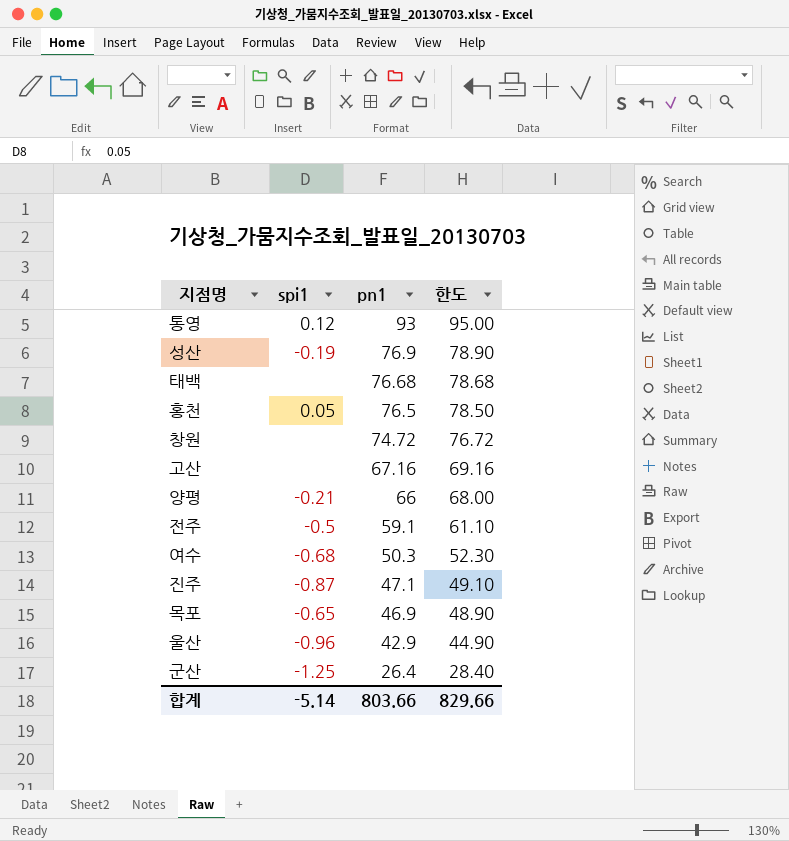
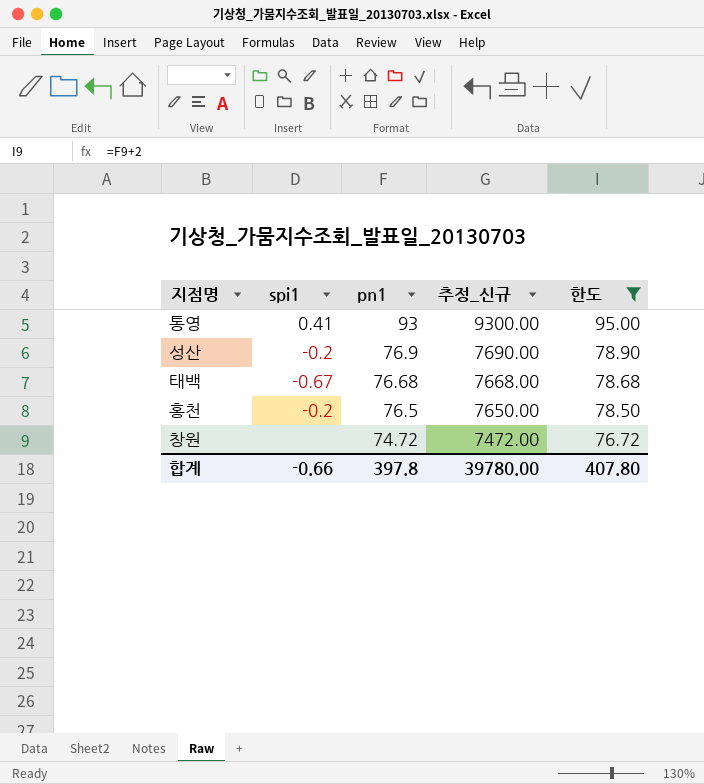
filter: none -> 한도 >= 76.72
column 추정_신규 | formula: none -> [pn1] * 100
통영 | spi1: 0.12 -> 0.41
성산 | spi1: -0.19 -> -0.2
태백 | spi1: none -> -0.67
홍천 | spi1: 0.05 -> -0.2
합계 | spi1: -5.14 -> -0.66
합계 | pn1: 803.66 -> 397.8
합계 | 한도: 829.66 -> 407.80

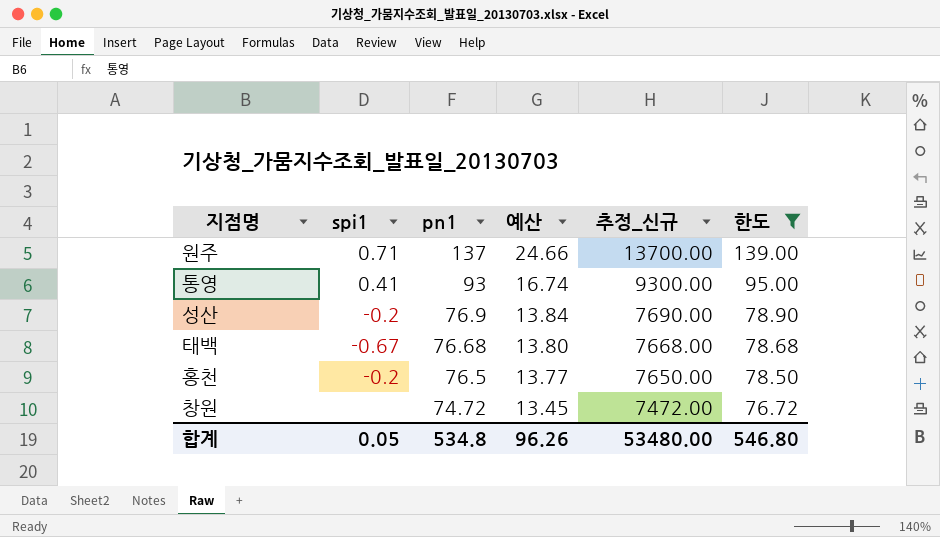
column 예산 | formula: none -> [pn1] * 0.18
row 원주: none -> 0.71 | 137 | 24.66 | 13700.00 | 139.00
합계 | spi1: -0.66 -> 0.05
합계 | pn1: 397.8 -> 534.8
합계 | 추정_신규: 39780.00 -> 53480.00
합계 | 한도: 407.80 -> 546.80

